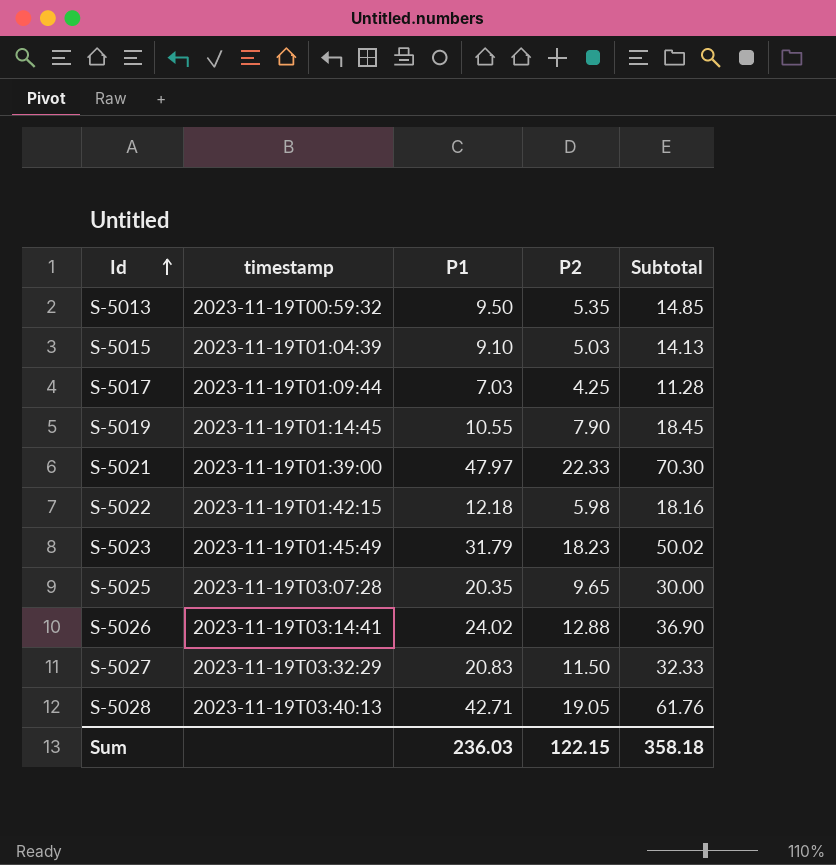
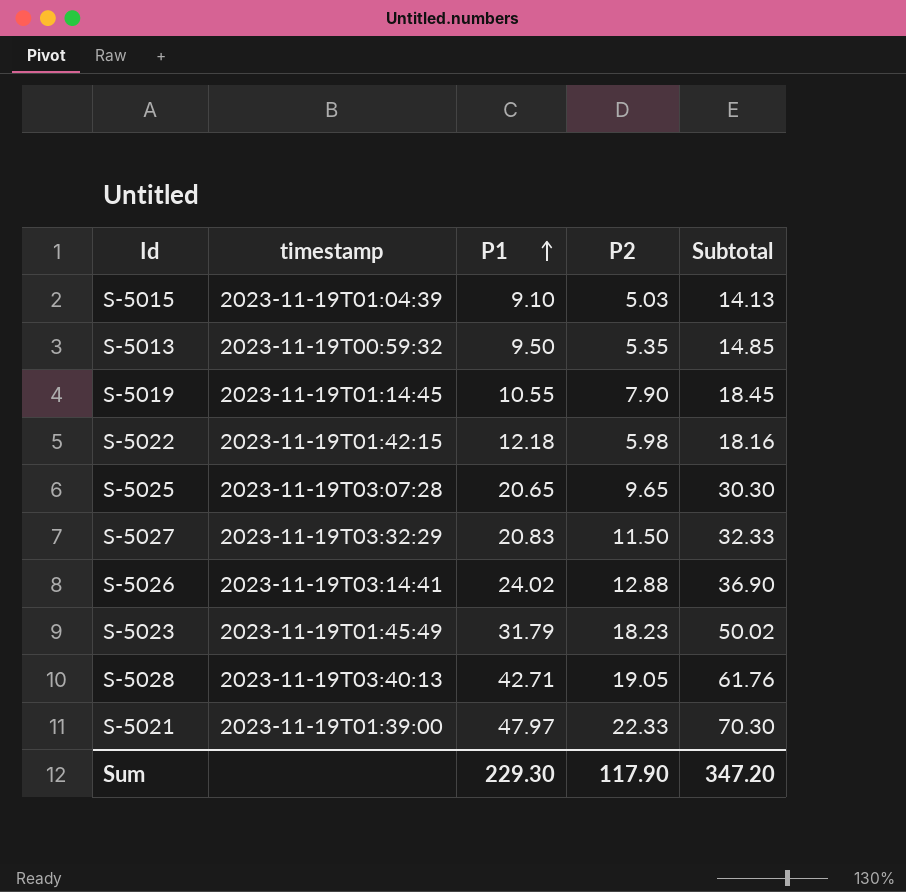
row order: Id ascending -> P1 ascending
row S-5017: 2023-11-19T01:09:44 | 7.03 | 4.25 | 11.28 -> none
S-5025 | P1: 20.35 -> 20.65
S-5025 | Subtotal: 30.00 -> 30.30
Sum | P1: 236.03 -> 229.30
Sum | P2: 122.15 -> 117.90
Sum | Subtotal: 358.18 -> 347.20

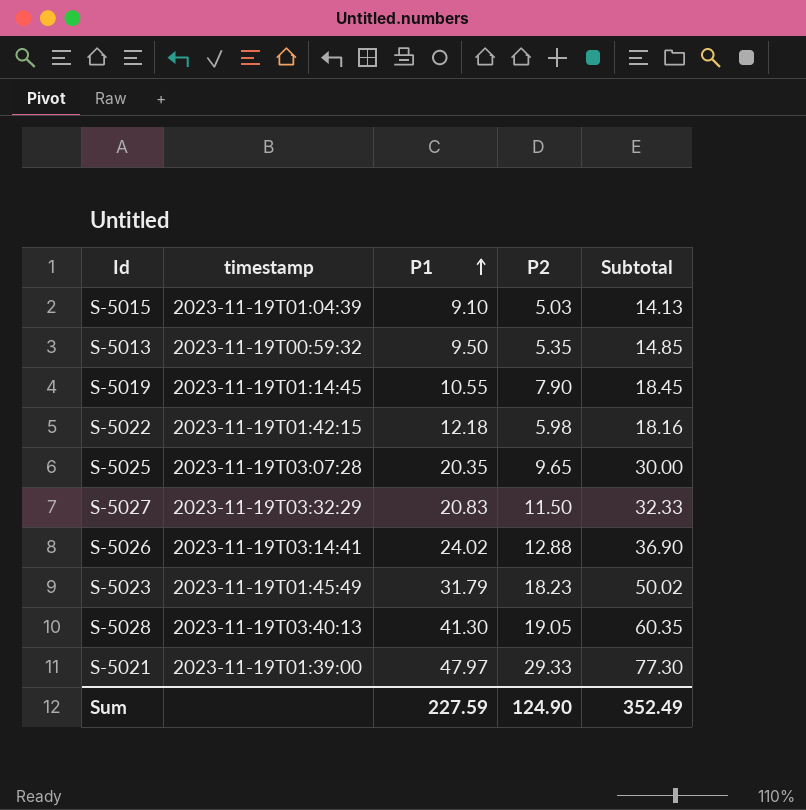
S-5025 | P1: 20.65 -> 20.35
S-5025 | Subtotal: 30.30 -> 30.00
S-5028 | P1: 42.71 -> 41.30
S-5028 | Subtotal: 61.76 -> 60.35
S-5021 | P2: 22.33 -> 29.33
S-5021 | Subtotal: 70.30 -> 77.30
Sum | P1: 229.30 -> 227.59
Sum | P2: 117.90 -> 124.90
Sum | Subtotal: 347.20 -> 352.49

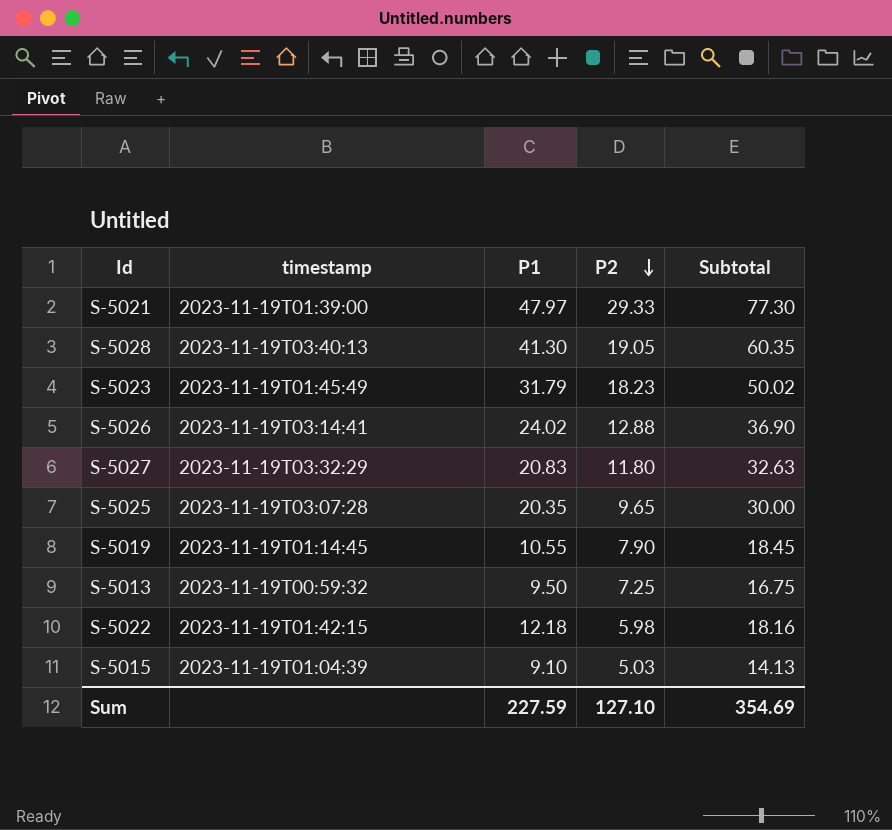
row order: P1 ascending -> P2 descending
S-5027 | P2: 11.50 -> 11.80
S-5027 | Subtotal: 32.33 -> 32.63
S-5013 | P2: 5.35 -> 7.25
S-5013 | Subtotal: 14.85 -> 16.75
Sum | P2: 124.90 -> 127.10
Sum | Subtotal: 352.49 -> 354.69

